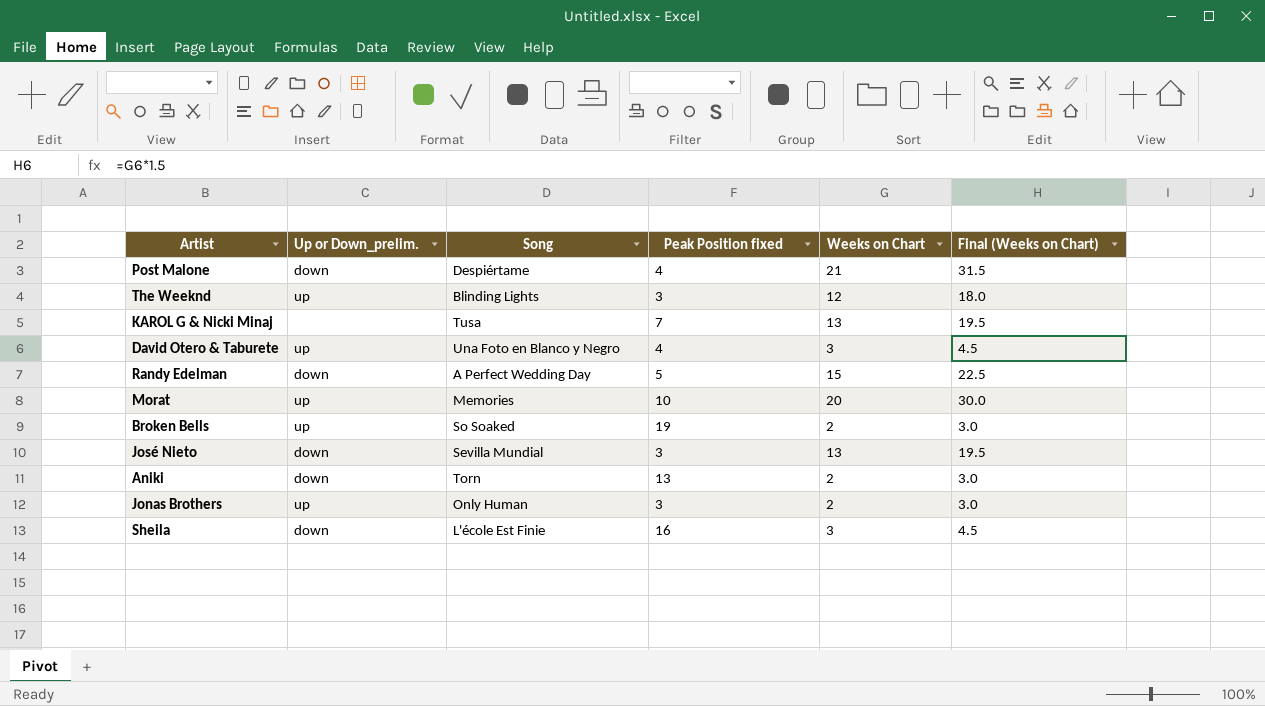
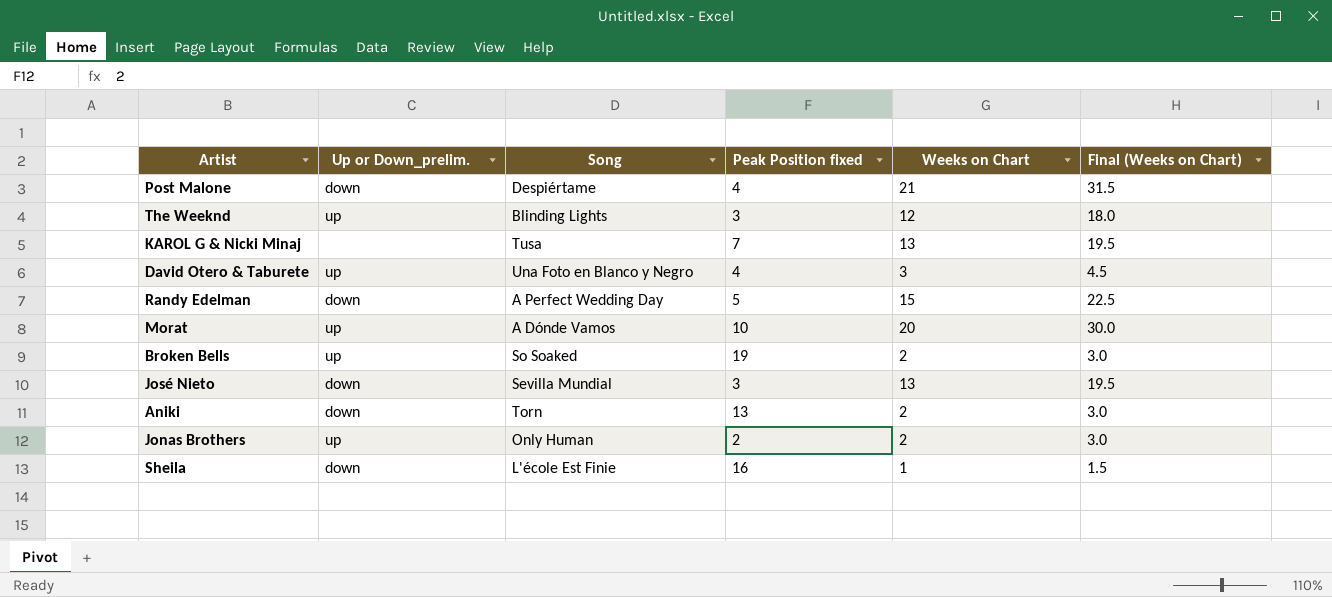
Morat | Song: Memories -> A Dónde Vamos
Jonas Brothers | Peak Position fixed: 3 -> 2
Sheila | Weeks on Chart: 3 -> 1
Sheila | Final (Weeks on Chart): 4.5 -> 1.5

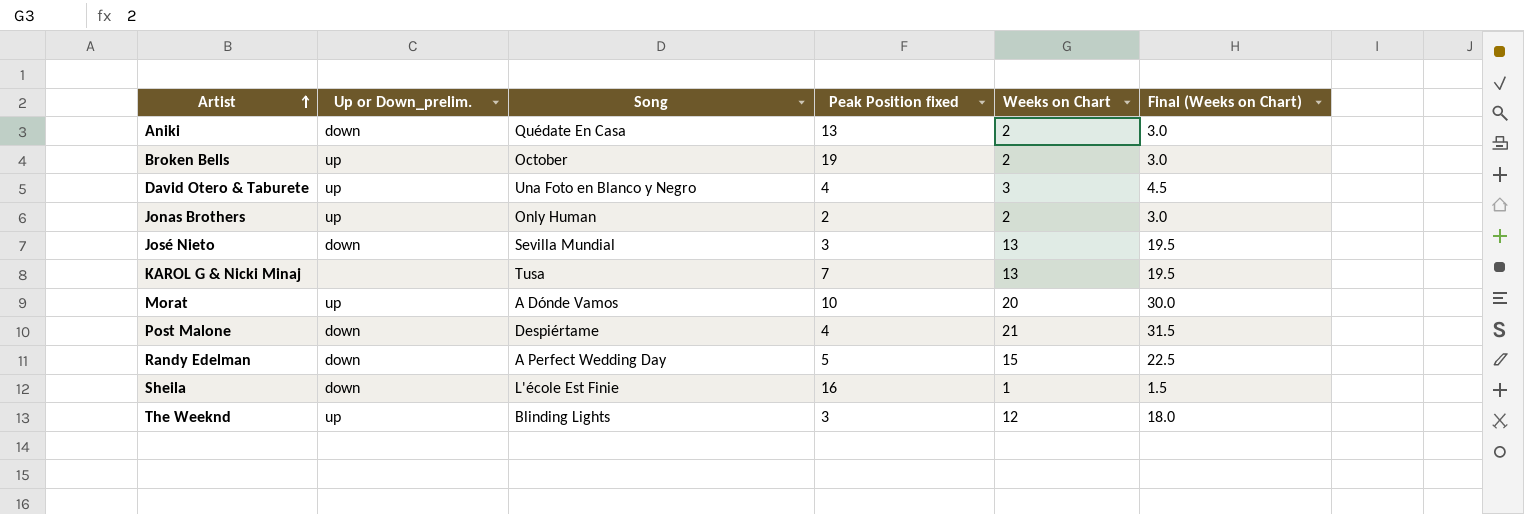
row order: none -> Artist ascending
Aniki | Song: Torn -> Quédate En Casa
Broken Bells | Song: So Soaked -> October

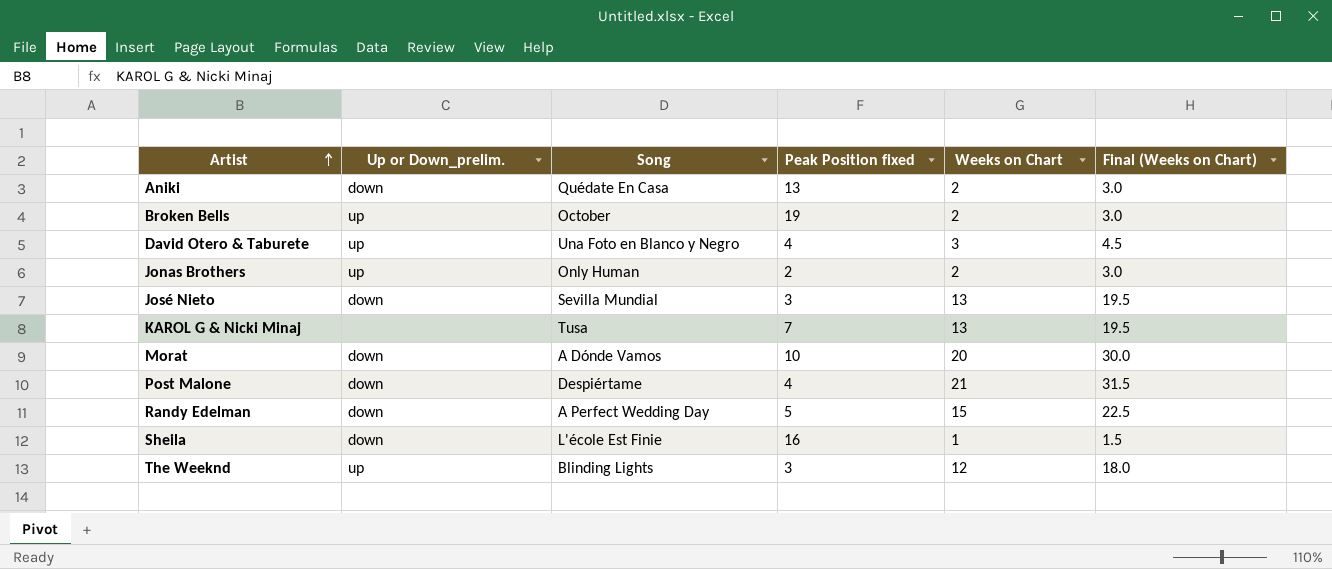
Morat | Up or Down_prelim.: up -> down

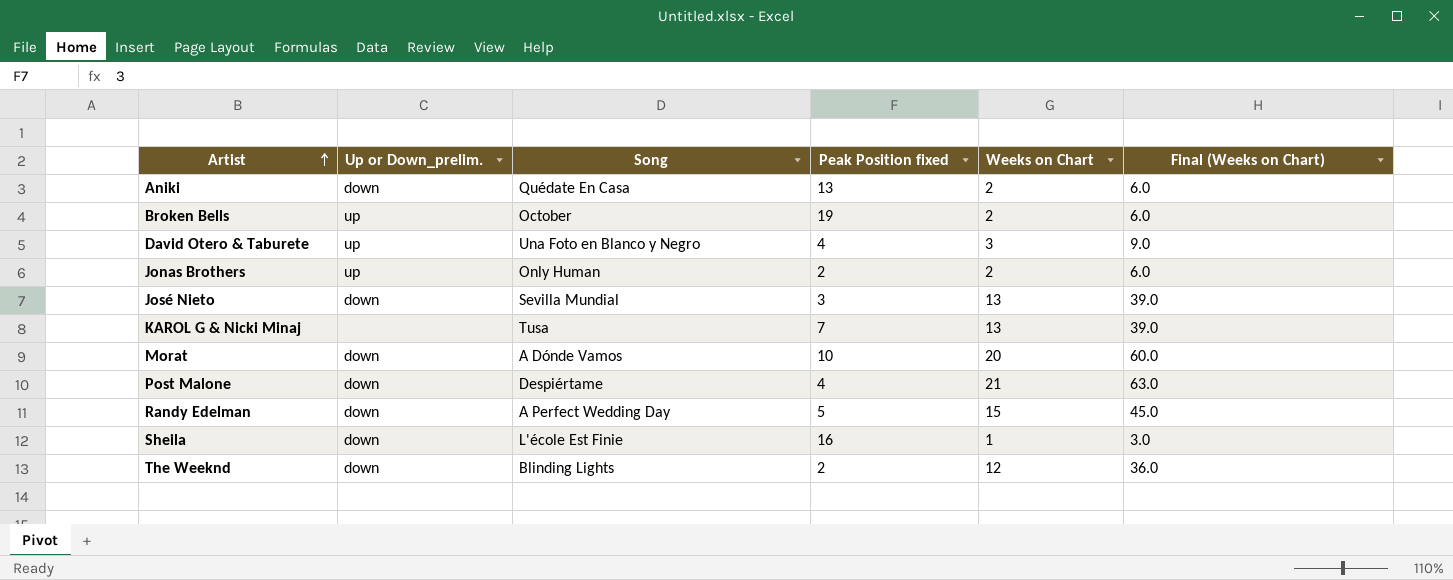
column Final (Weeks on Chart) | formula: [Weeks on Chart] * 1.5 -> [Weeks on Chart] * 3
The Weeknd | Up or Down_prelim.: up -> down
The Weeknd | Peak Position fixed: 3 -> 2

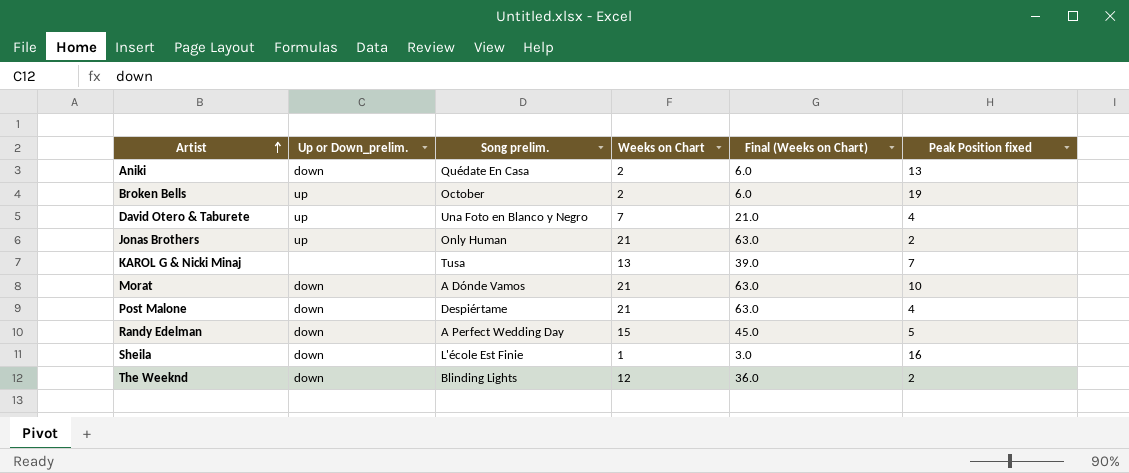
column name: Song -> Song prelim.
column Peak Position fixed | position: 4 -> 6
row José Nieto: down | Sevilla Mundial | 3 | 13 | 39.0 -> none
David Otero & Taburete | Weeks on Chart: 3 -> 7
David Otero & Taburete | Final (Weeks on Chart): 9.0 -> 21.0
Jonas Brothers | Weeks on Chart: 2 -> 21
Jonas Brothers | Final (Weeks on Chart): 6.0 -> 63.0
Morat | Weeks on Chart: 20 -> 21
Morat | Final (Weeks on Chart): 60.0 -> 63.0

